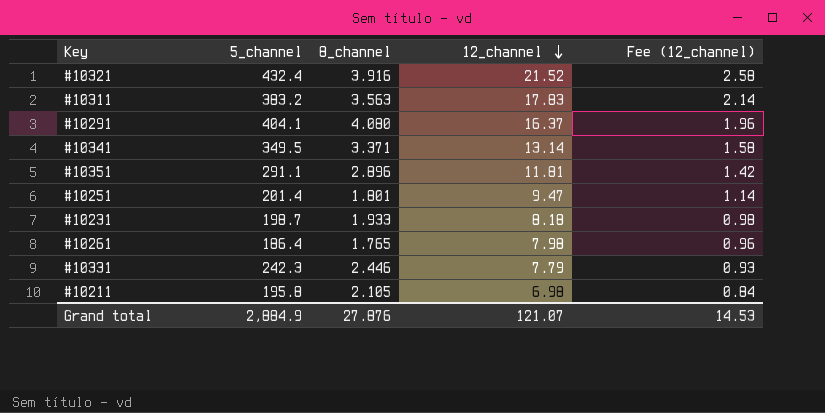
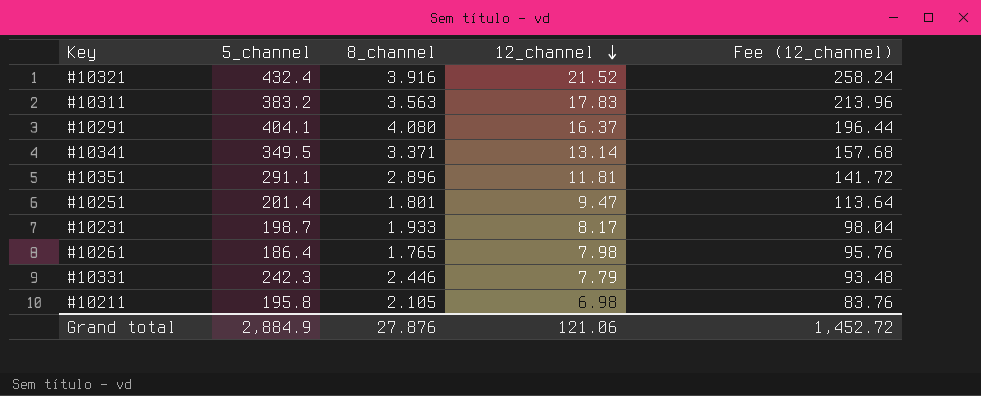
column Fee (12_channel) | formula: [12_channel] * 0.12 -> [12_channel] * 12
#10231 | 12_channel: 8.18 -> 8.17
Grand total | 12_channel: 121.07 -> 121.06
Grand total | Fee (12_channel): 14.53 -> 1,452.72

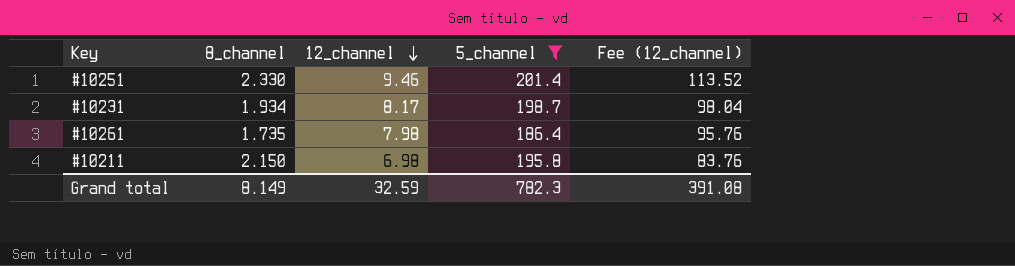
filter: none -> 5_channel <= 201.4
column 5_channel | position: 2 -> 4
#10251 | 8_channel: 1.801 -> 2.330
#10251 | 12_channel: 9.47 -> 9.46
#10251 | Fee (12_channel): 113.64 -> 113.52
#10231 | 8_channel: 1.933 -> 1.934
#10261 | 8_channel: 1.765 -> 1.735
#10211 | 8_channel: 2.105 -> 2.150
Grand total | 8_channel: 27.876 -> 8.149
Grand total | 12_channel: 121.06 -> 32.59
Grand total | 5_channel: 2,884.9 -> 782.3
Grand total | Fee (12_channel): 1,452.72 -> 391.08

